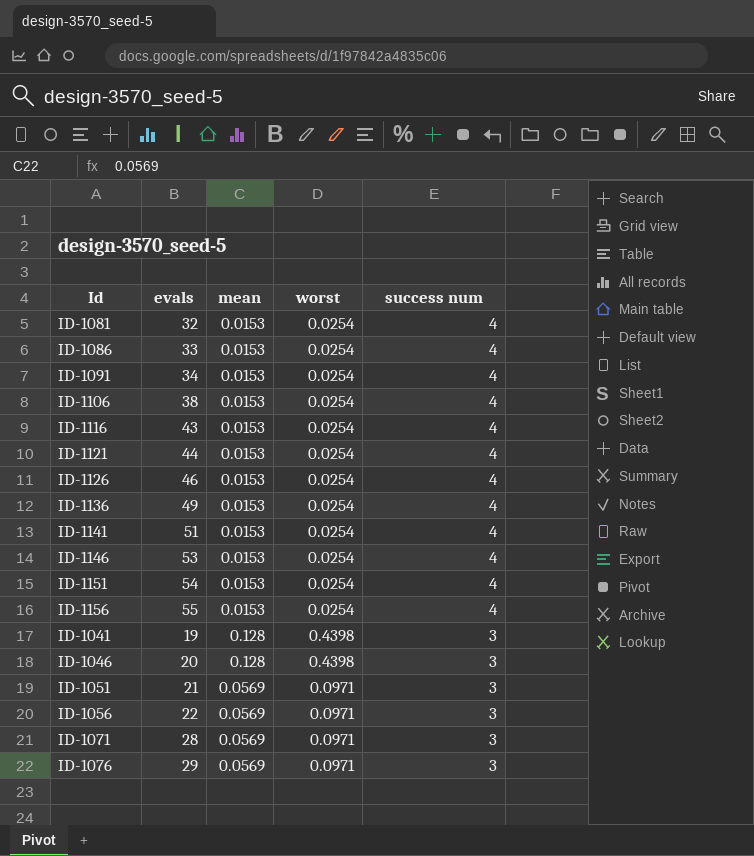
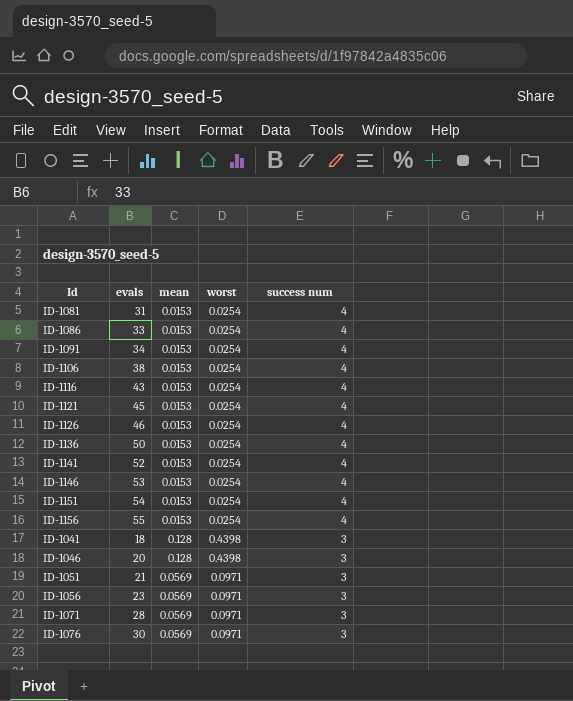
ID-1081 | evals: 32 -> 31
ID-1121 | evals: 44 -> 45
ID-1136 | evals: 49 -> 50
ID-1141 | evals: 51 -> 52
ID-1041 | evals: 19 -> 18
ID-1056 | evals: 22 -> 23
ID-1076 | evals: 29 -> 30

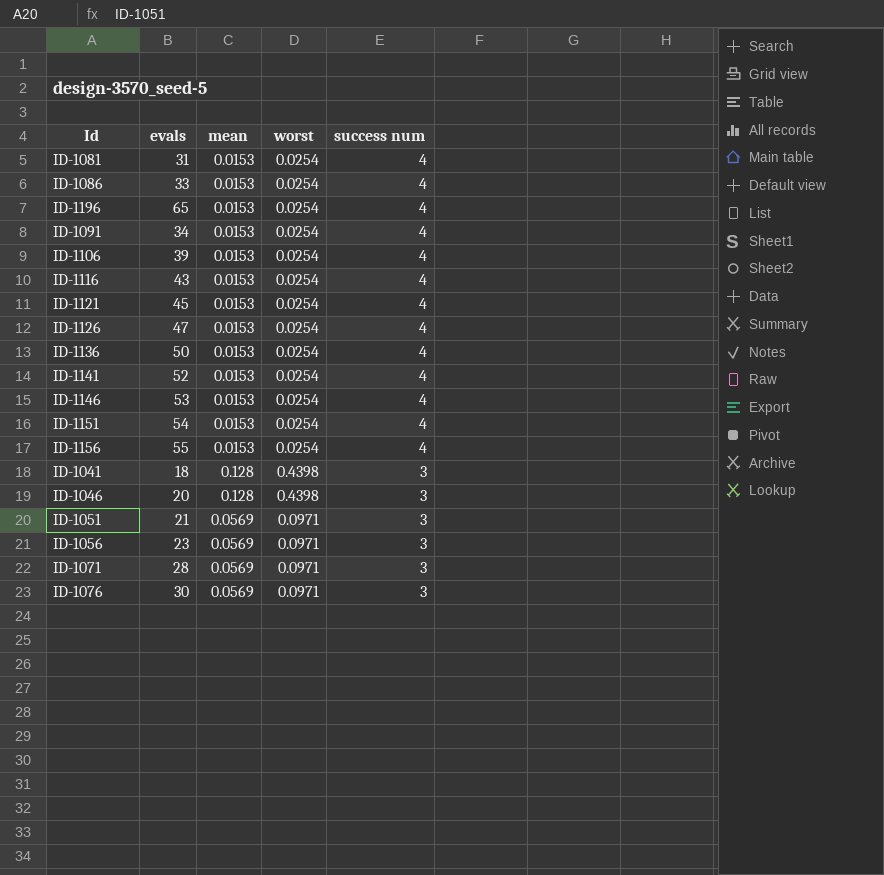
row ID-1196: none -> 65 | 0.0153 | 0.0254 | 4
ID-1106 | evals: 38 -> 39
ID-1126 | evals: 46 -> 47

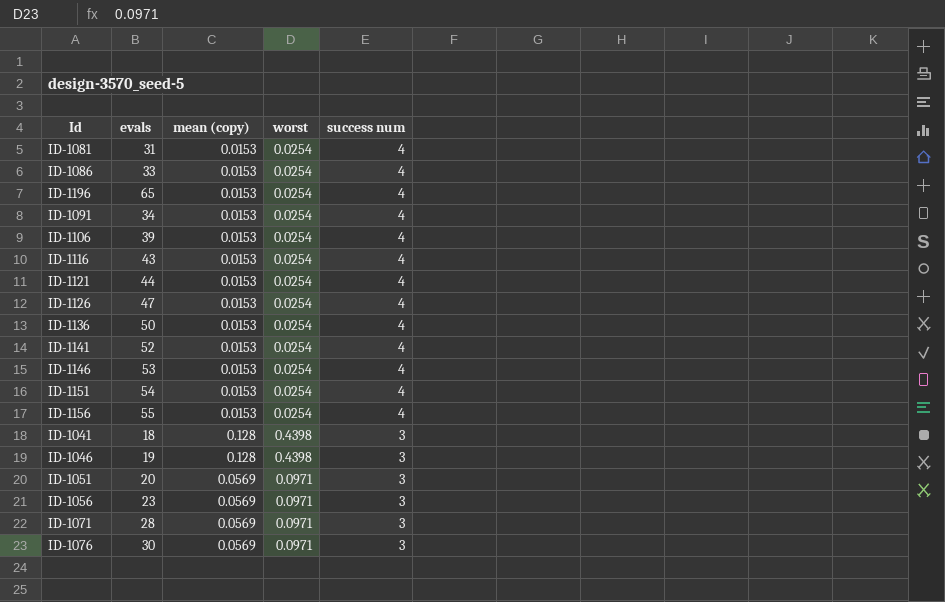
column name: mean -> mean (copy)
ID-1121 | evals: 45 -> 44
ID-1046 | evals: 20 -> 19
ID-1051 | evals: 21 -> 20

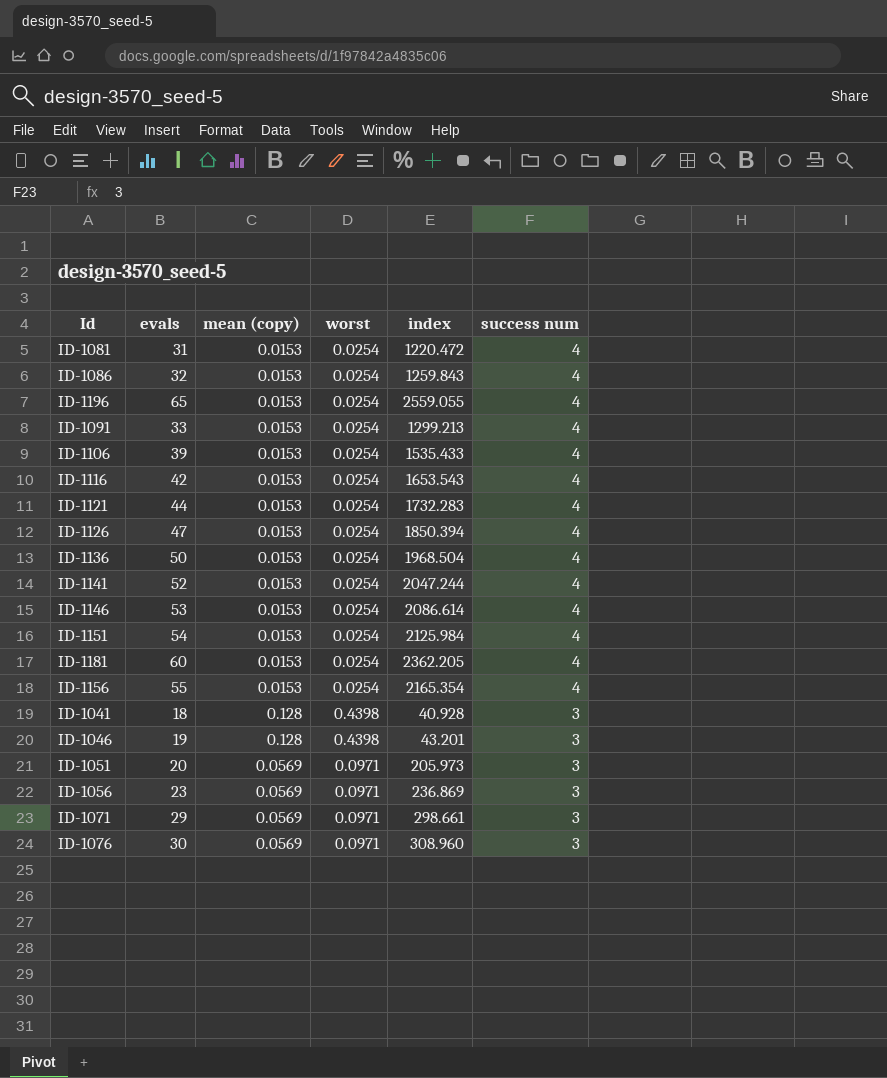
column index | formula: none -> [evals] / [worst]
ID-1086 | evals: 33 -> 32
ID-1091 | evals: 34 -> 33
ID-1116 | evals: 43 -> 42
row ID-1181: none -> 60 | 0.0153 | 0.0254 | 2362.205 | 4
ID-1071 | evals: 28 -> 29

